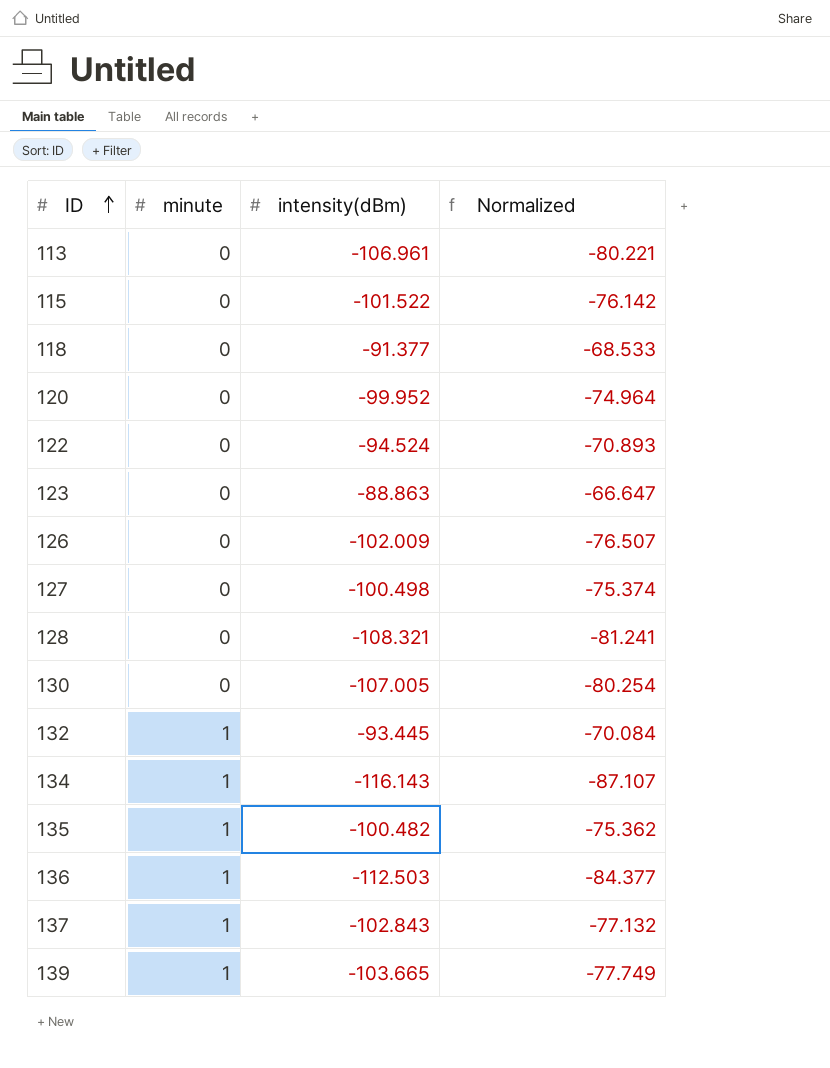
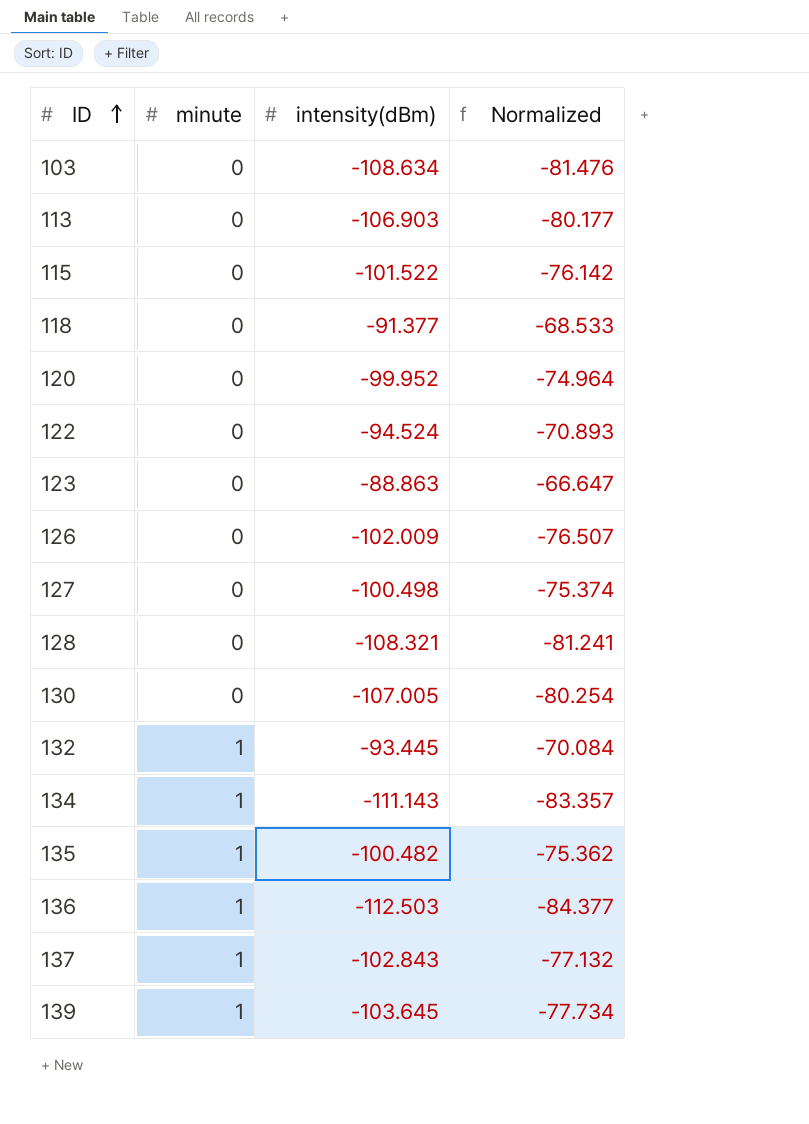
row 103: none -> 0 | -108.634 | -81.476
113 | intensity(dBm): -106.961 -> -106.903
113 | Normalized: -80.221 -> -80.177
134 | intensity(dBm): -116.143 -> -111.143
134 | Normalized: -87.107 -> -83.357
139 | intensity(dBm): -103.665 -> -103.645
139 | Normalized: -77.749 -> -77.734

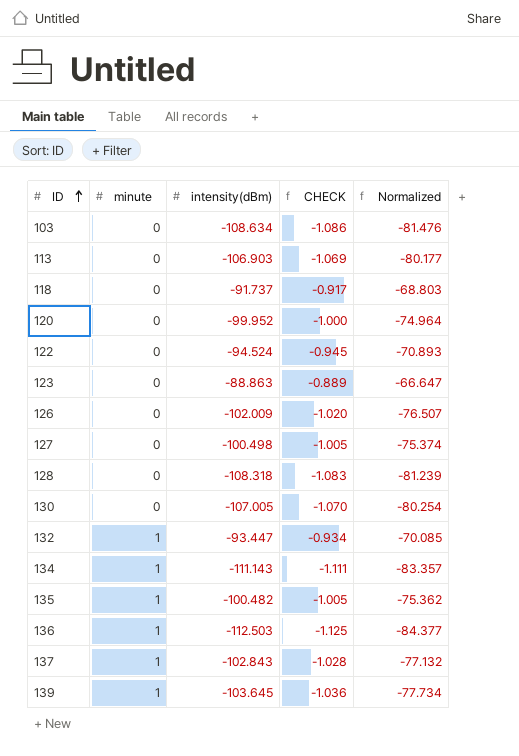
column CHECK | formula: none -> [intensity(dBm)] * 0.01
row 115: 0 | -101.522 | -76.142 -> none
118 | intensity(dBm): -91.377 -> -91.737
118 | Normalized: -68.533 -> -68.803
128 | intensity(dBm): -108.321 -> -108.318
128 | Normalized: -81.241 -> -81.239
132 | intensity(dBm): -93.445 -> -93.447
132 | Normalized: -70.084 -> -70.085

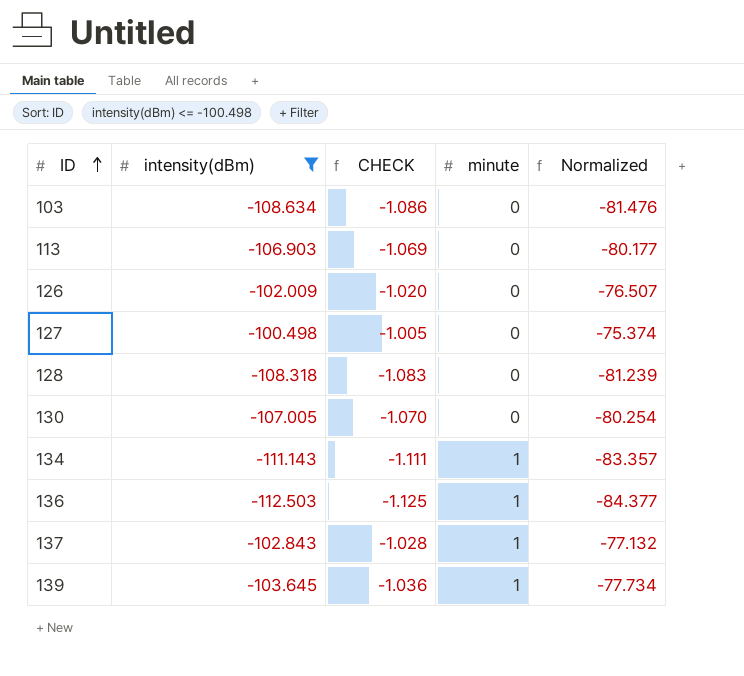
filter: none -> intensity(dBm) <= -100.498
column minute | position: 2 -> 4

